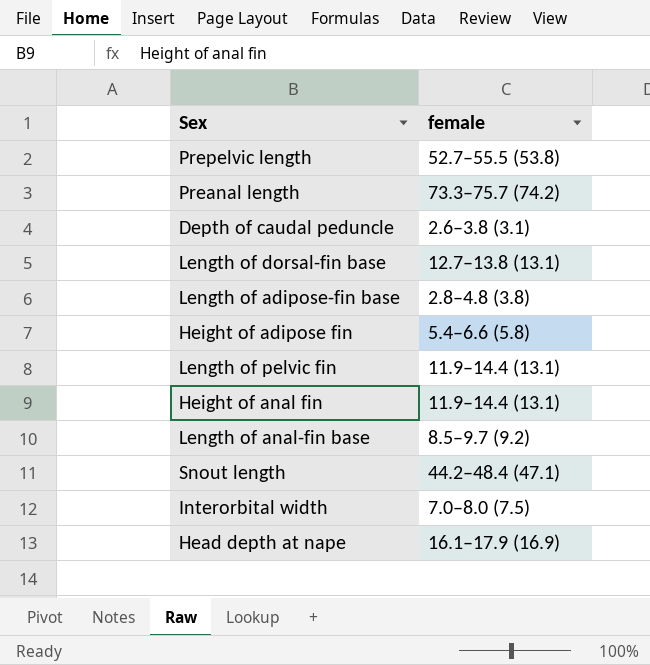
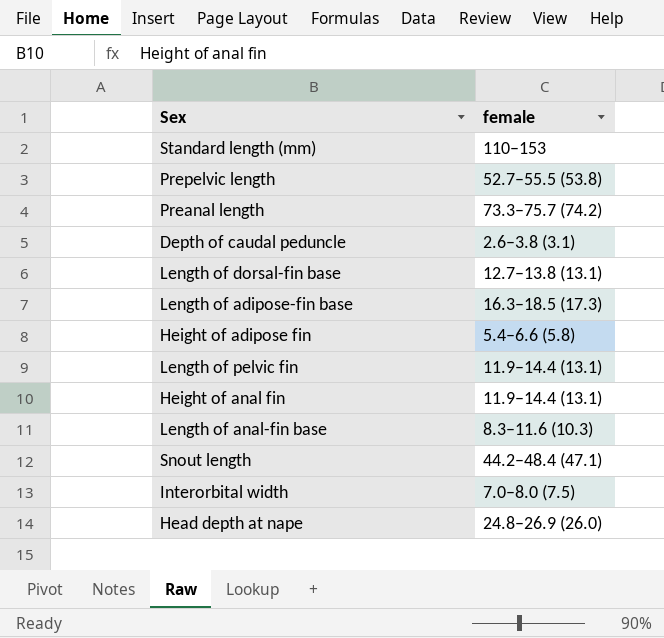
row Standard length (mm): none -> 110–153
Length of adipose-fin base | female: 2.8–4.8 (3.8) -> 16.3–18.5 (17.3)
Length of anal-fin base | female: 8.5–9.7 (9.2) -> 8.3–11.6 (10.3)
Head depth at nape | female: 16.1–17.9 (16.9) -> 24.8–26.9 (26.0)

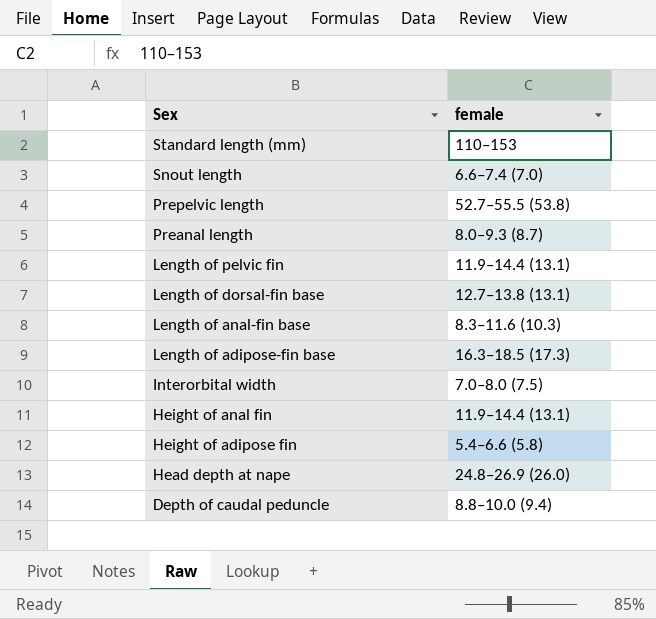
row order: none -> Sex descending
Snout length | female: 44.2–48.4 (47.1) -> 6.6–7.4 (7.0)
Preanal length | female: 73.3–75.7 (74.2) -> 8.0–9.3 (8.7)
Depth of caudal peduncle | female: 2.6–3.8 (3.1) -> 8.8–10.0 (9.4)

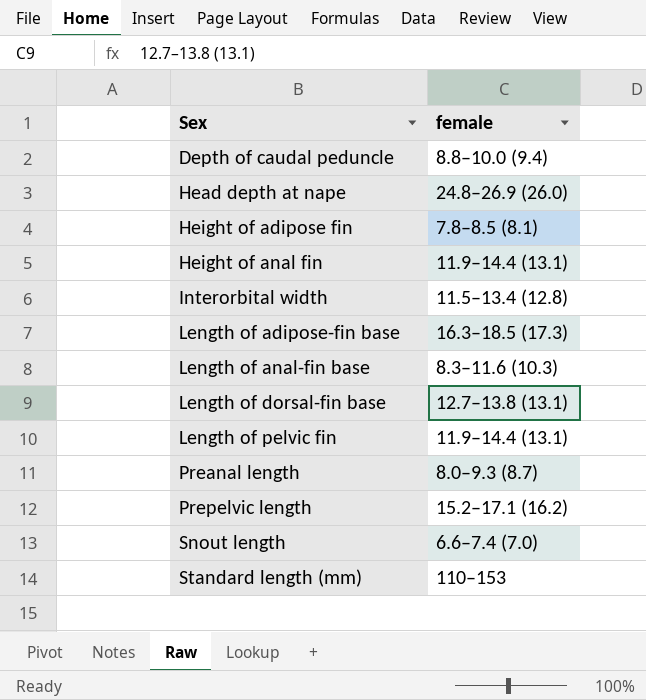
row order: Sex descending -> Sex ascending
Height of adipose fin | female: 5.4–6.6 (5.8) -> 7.8–8.5 (8.1)
Interorbital width | female: 7.0–8.0 (7.5) -> 11.5–13.4 (12.8)
Prepelvic length | female: 52.7–55.5 (53.8) -> 15.2–17.1 (16.2)

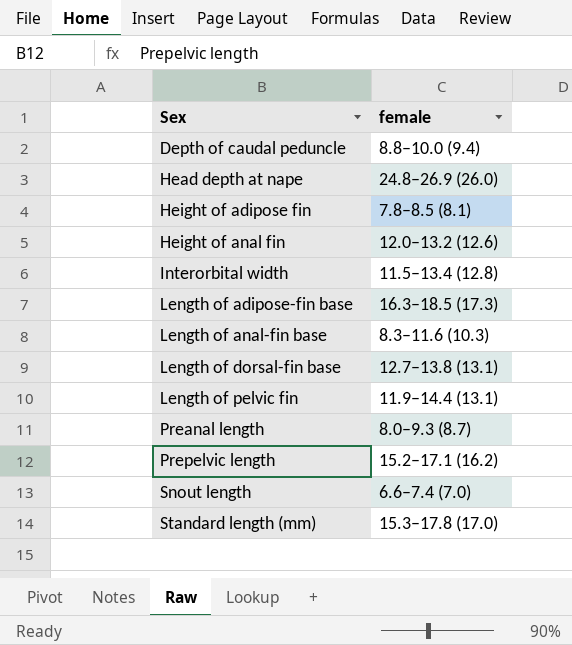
Height of anal fin | female: 11.9–14.4 (13.1) -> 12.0–13.2 (12.6)
Standard length (mm) | female: 110–153 -> 15.3–17.8 (17.0)

